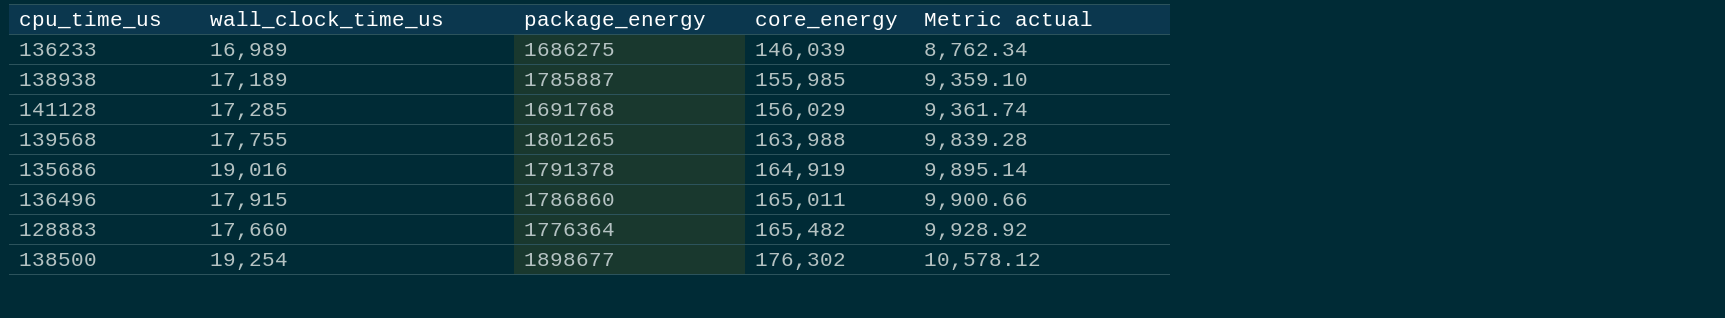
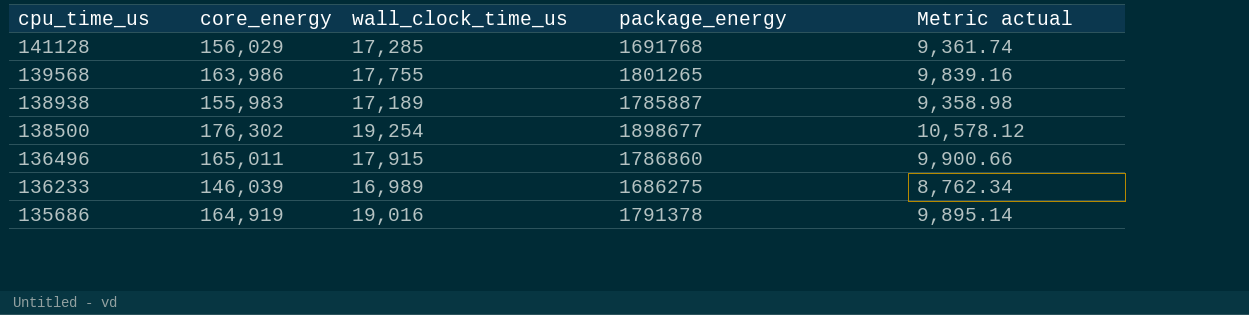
row order: core_energy ascending -> cpu_time_us descending
column core_energy | position: 4 -> 2
row 128883: 17,660 | 1776364 | 165,482 | 9,928.92 -> none
139568 | core_energy: 163,988 -> 163,986
139568 | Metric actual: 9,839.28 -> 9,839.16
138938 | core_energy: 155,985 -> 155,983
138938 | Metric actual: 9,359.10 -> 9,358.98

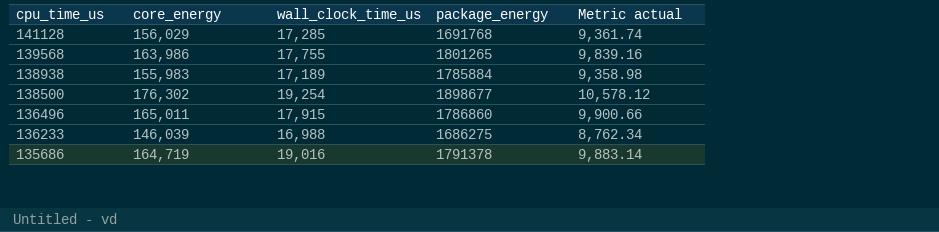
138938 | package_energy: 1785887 -> 1785884
136233 | wall_clock_time_us: 16,989 -> 16,988
135686 | core_energy: 164,919 -> 164,719
135686 | Metric actual: 9,895.14 -> 9,883.14

